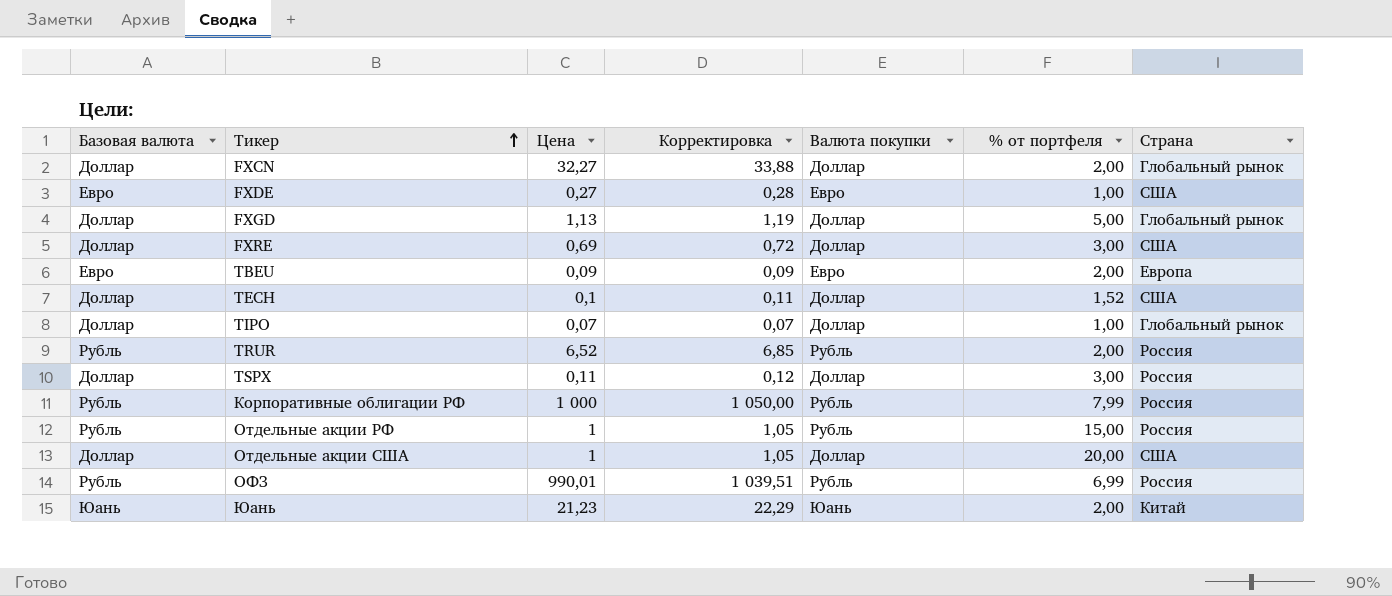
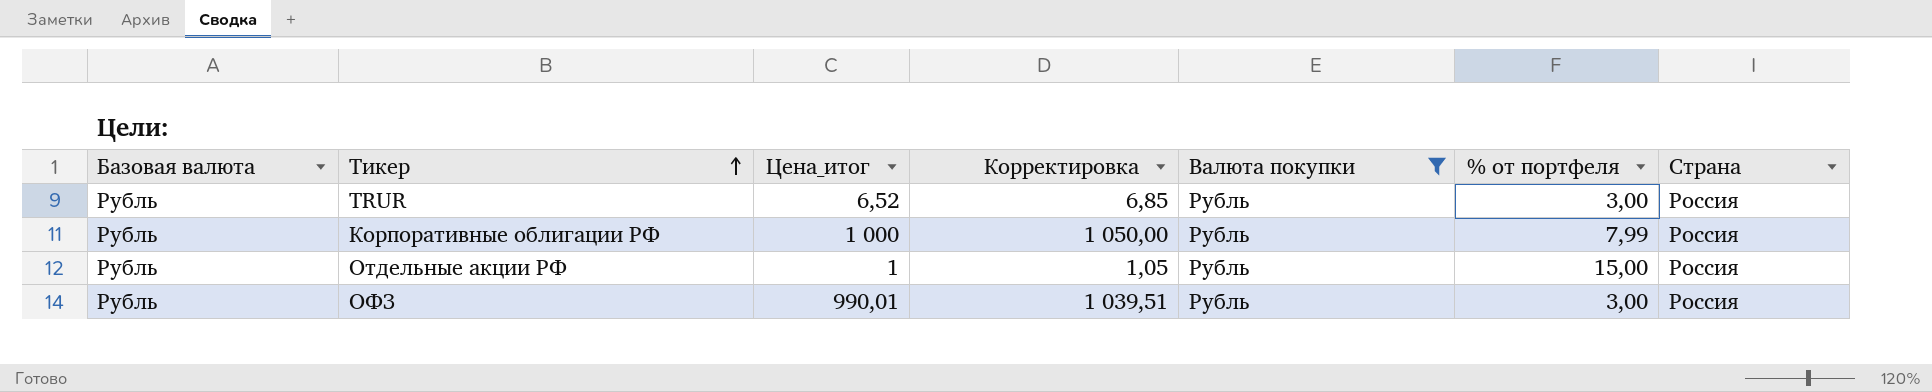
filter: none -> Валюта покупки = Рубль
column name: Цена -> Цена_итог
TRUR | % от портфеля: 2,00 -> 3,00
ОФЗ | % от портфеля: 6,99 -> 3,00

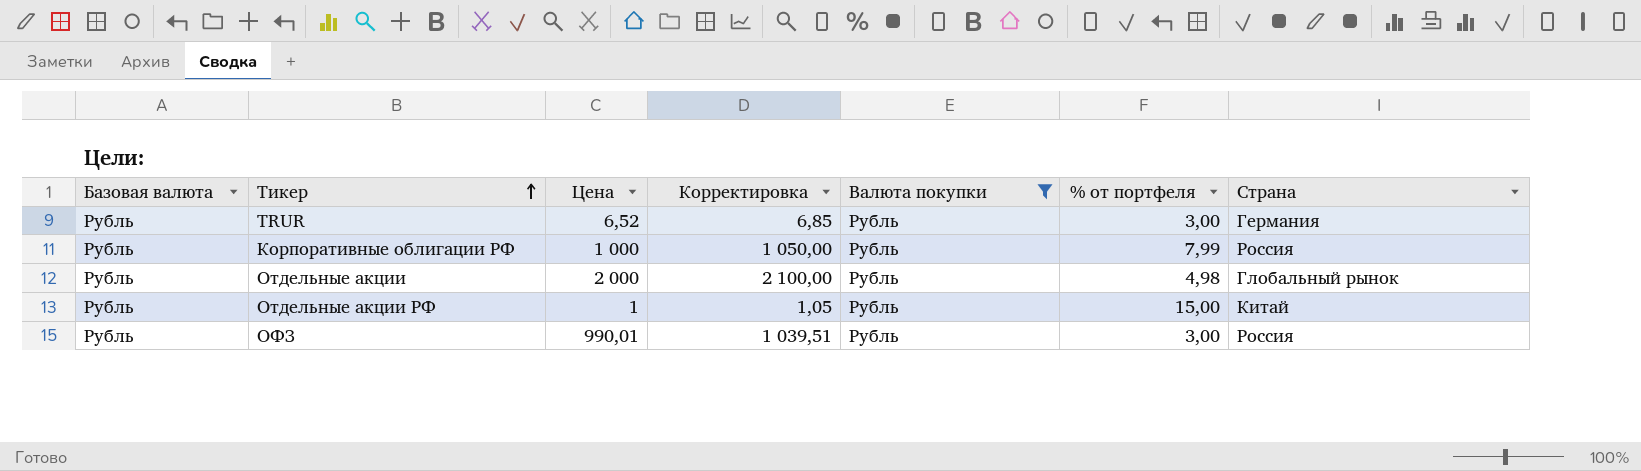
column name: Цена_итог -> Цена
TRUR | Страна: Россия -> Германия
row Отдельные акции: none -> Рубль | 2 000 | 2 100,00 | Рубль | 4,98 | Глобальный рынок
Отдельные акции РФ | Страна: Россия -> Китай

